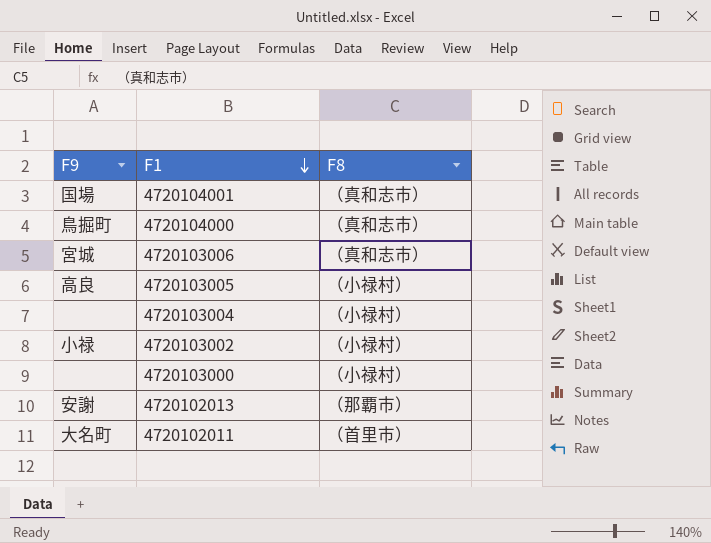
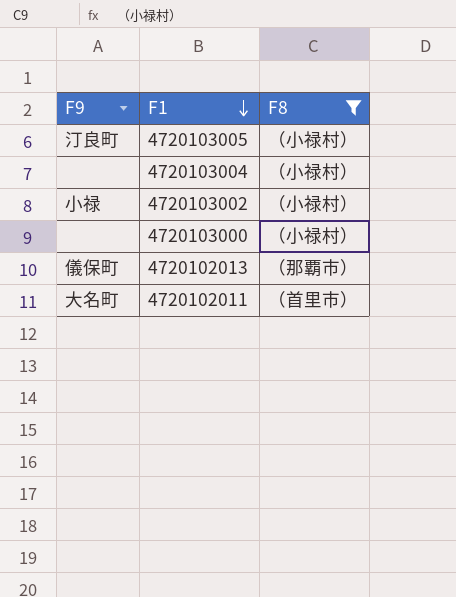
filter: none -> F8 != （真和志市）
4720103005 | F9: 高良 -> 汀良町
4720102013 | F9: 安謝 -> 儀保町

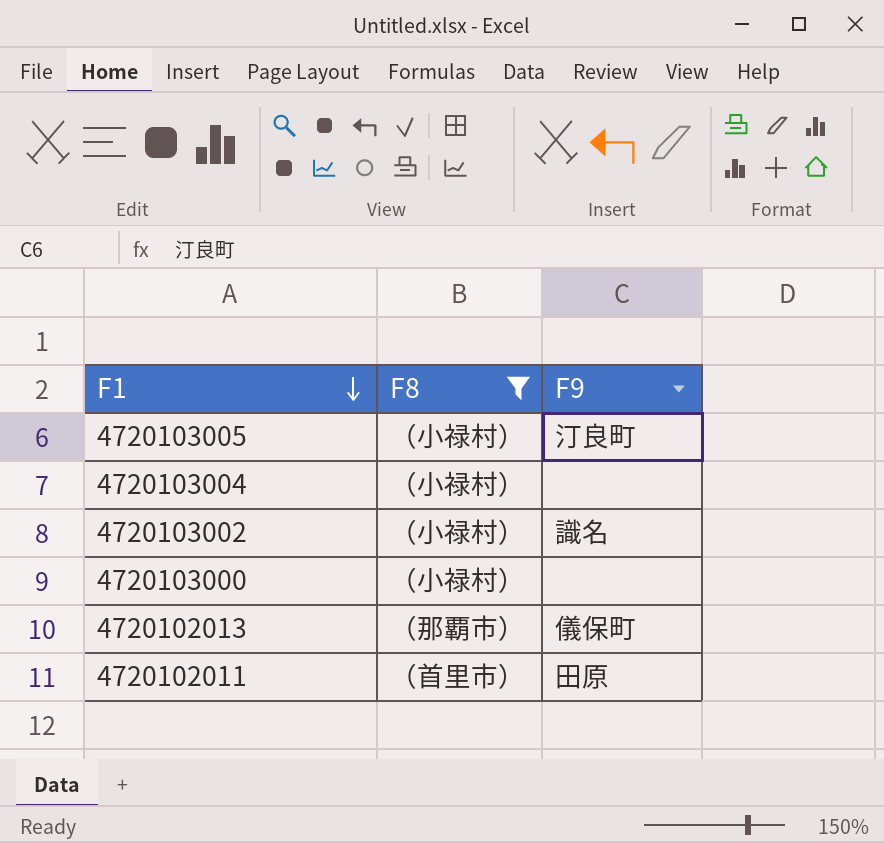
column F9 | position: 1 -> 3
4720103002 | F9: 小禄 -> 識名
4720102011 | F9: 大名町 -> 田原

